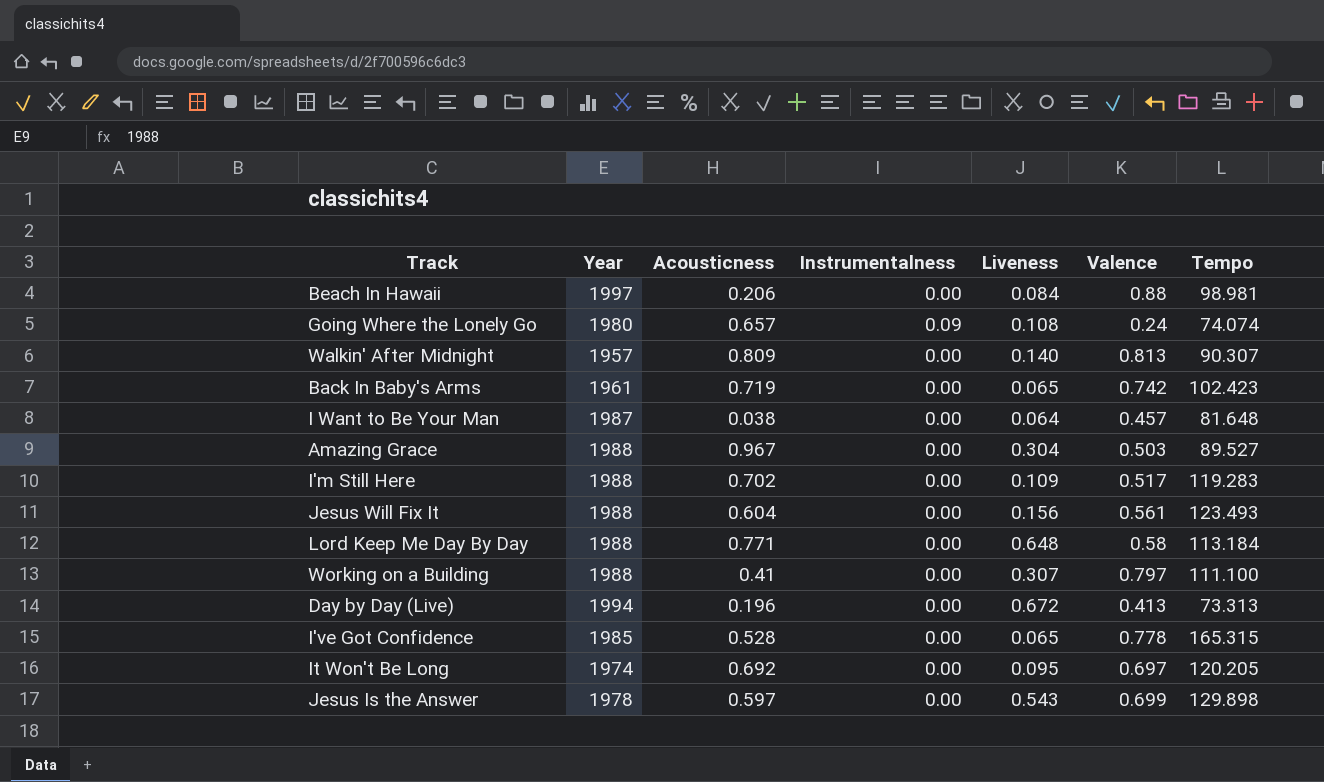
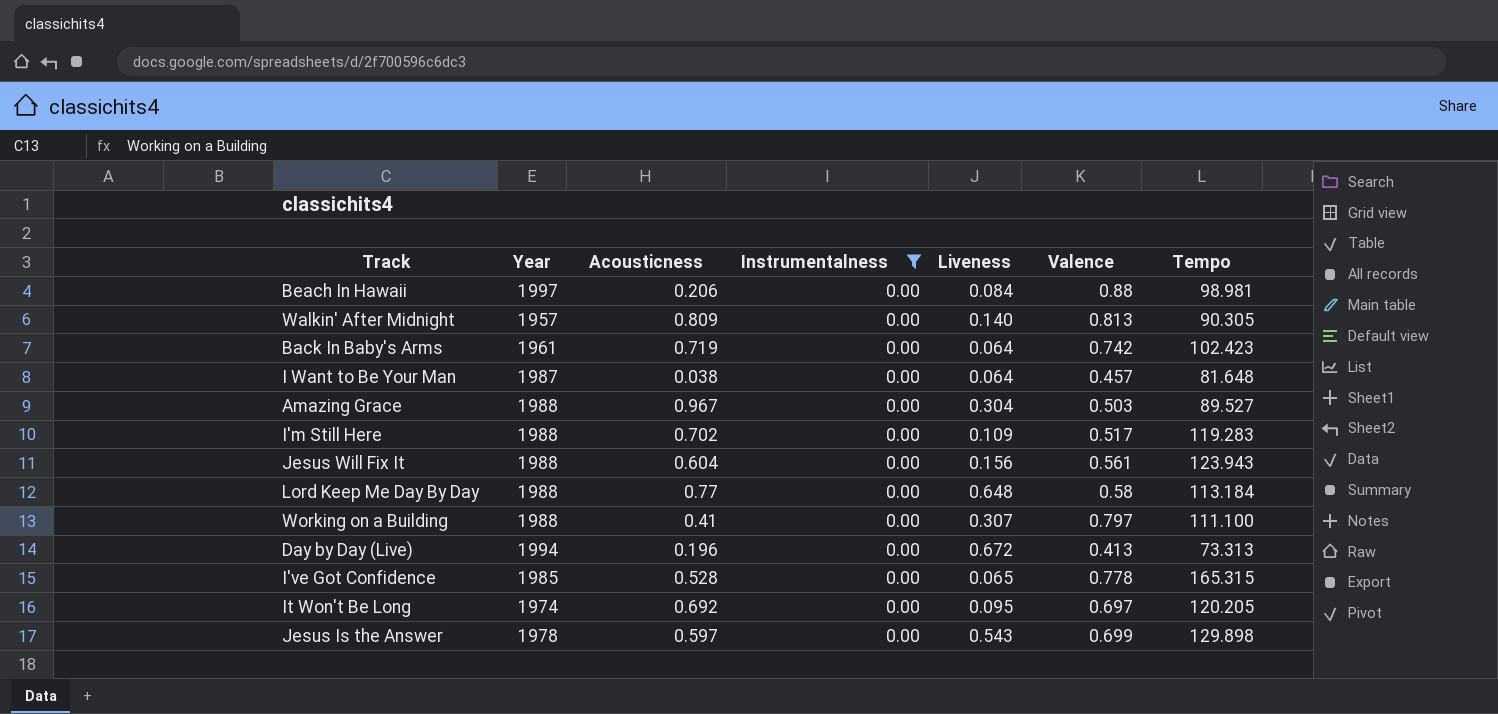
filter: none -> Instrumentalness = 0.00
Walkin' After Midnight | Tempo: 90.307 -> 90.305
Back In Baby's Arms | Liveness: 0.065 -> 0.064
Jesus Will Fix It | Tempo: 123.493 -> 123.943
Lord Keep Me Day By Day | Acousticness: 0.771 -> 0.77

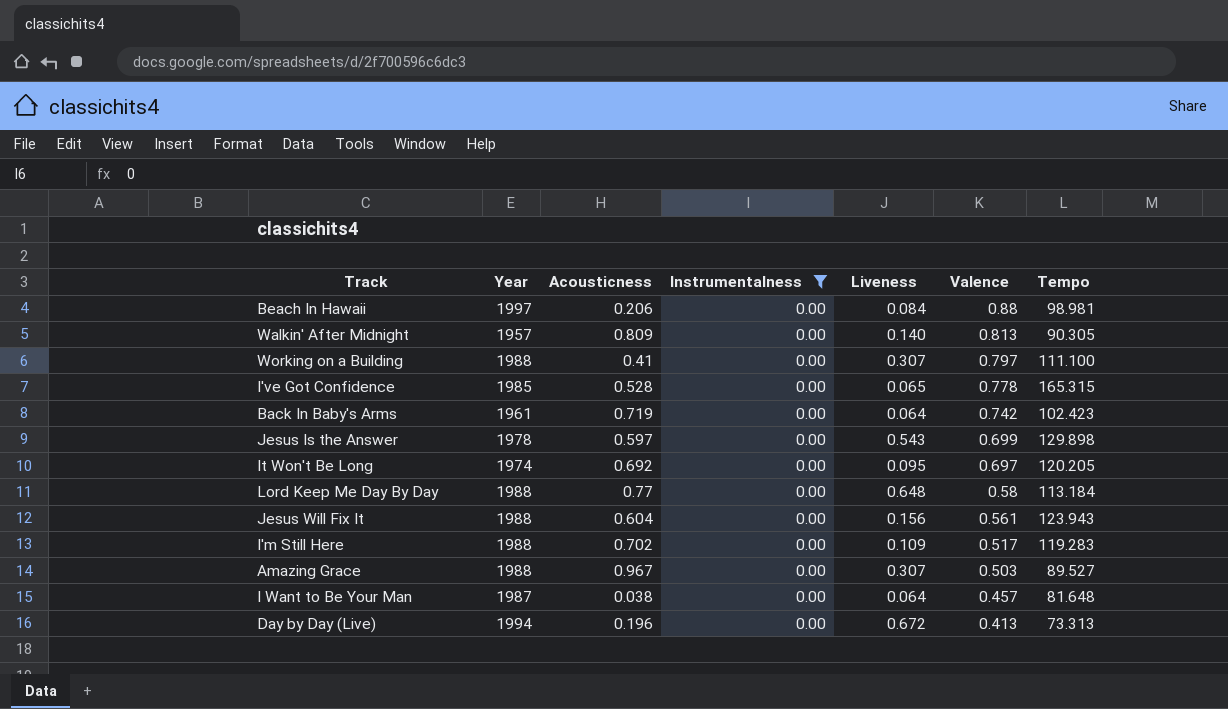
row order: none -> Valence descending
Amazing Grace | Liveness: 0.304 -> 0.307

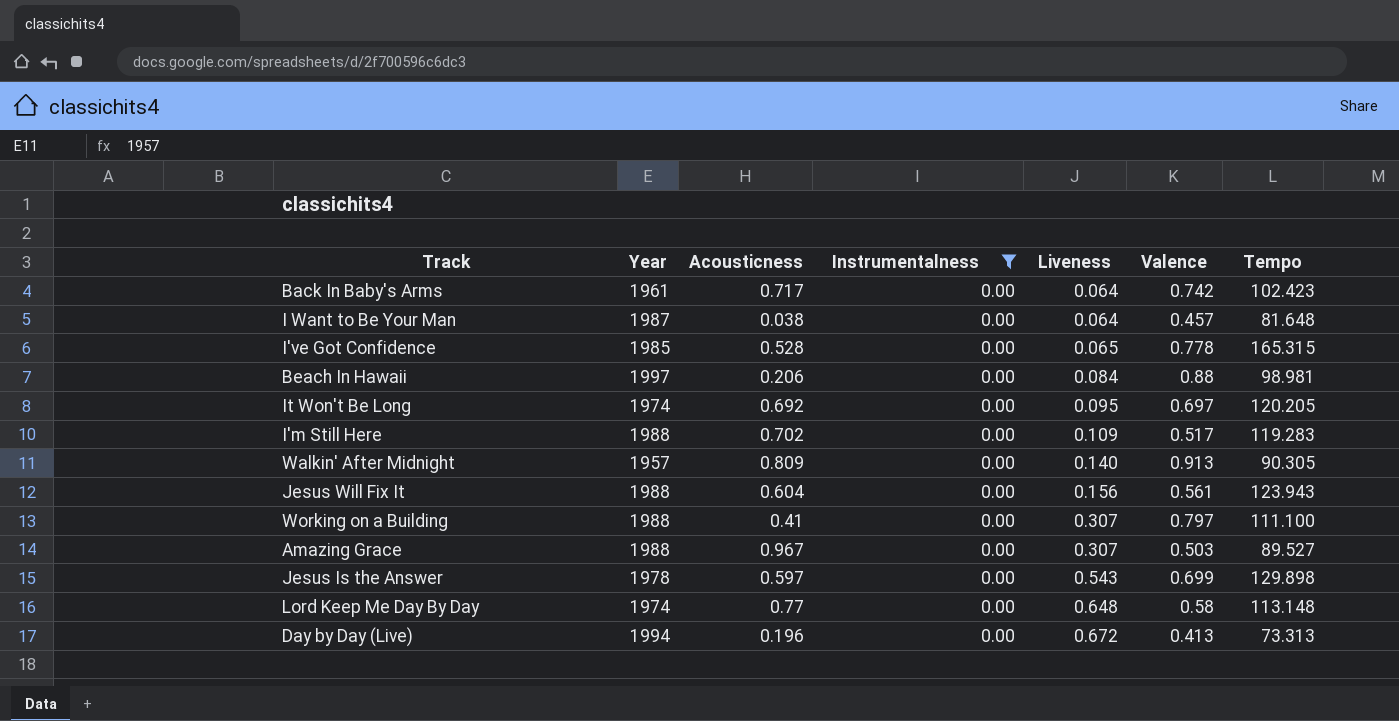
row order: Valence descending -> Liveness ascending
Back In Baby's Arms | Acousticness: 0.719 -> 0.717
Walkin' After Midnight | Valence: 0.813 -> 0.913
Lord Keep Me Day By Day | Year: 1988 -> 1974
Lord Keep Me Day By Day | Tempo: 113.184 -> 113.148

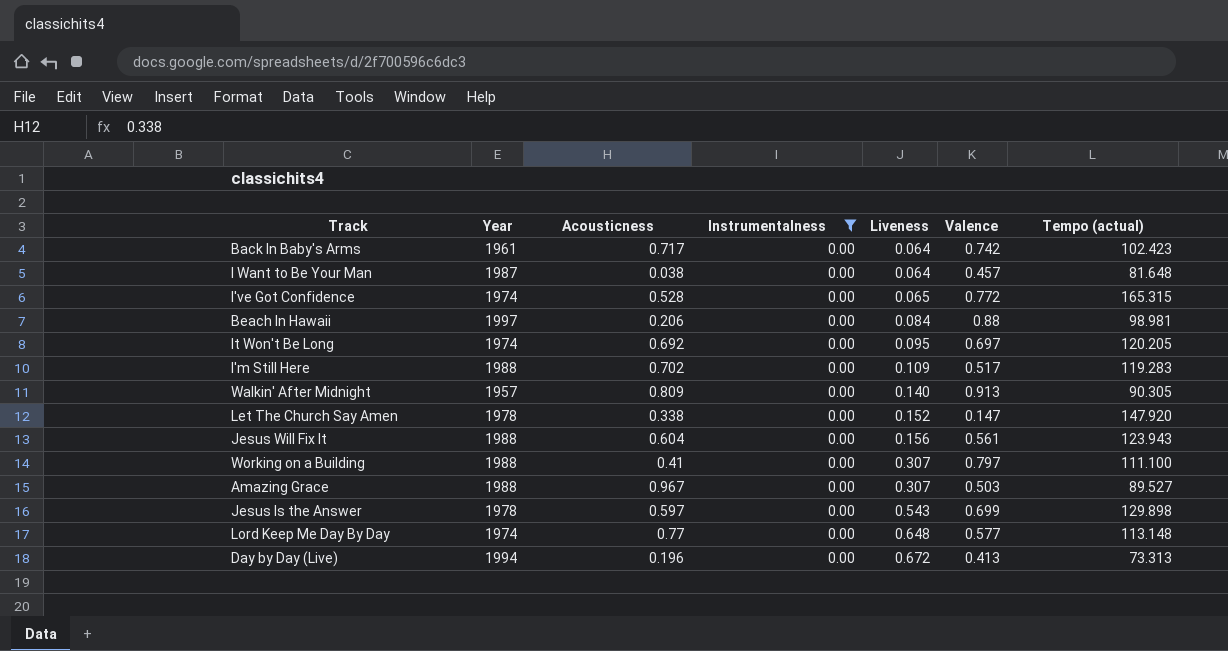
column name: Tempo -> Tempo (actual)
I've Got Confidence | Year: 1985 -> 1974
I've Got Confidence | Valence: 0.778 -> 0.772
row Let The Church Say Amen: none -> 1978 | 0.338 | 0.00 | 0.152 | 0.147 | 147.920
Lord Keep Me Day By Day | Valence: 0.58 -> 0.577

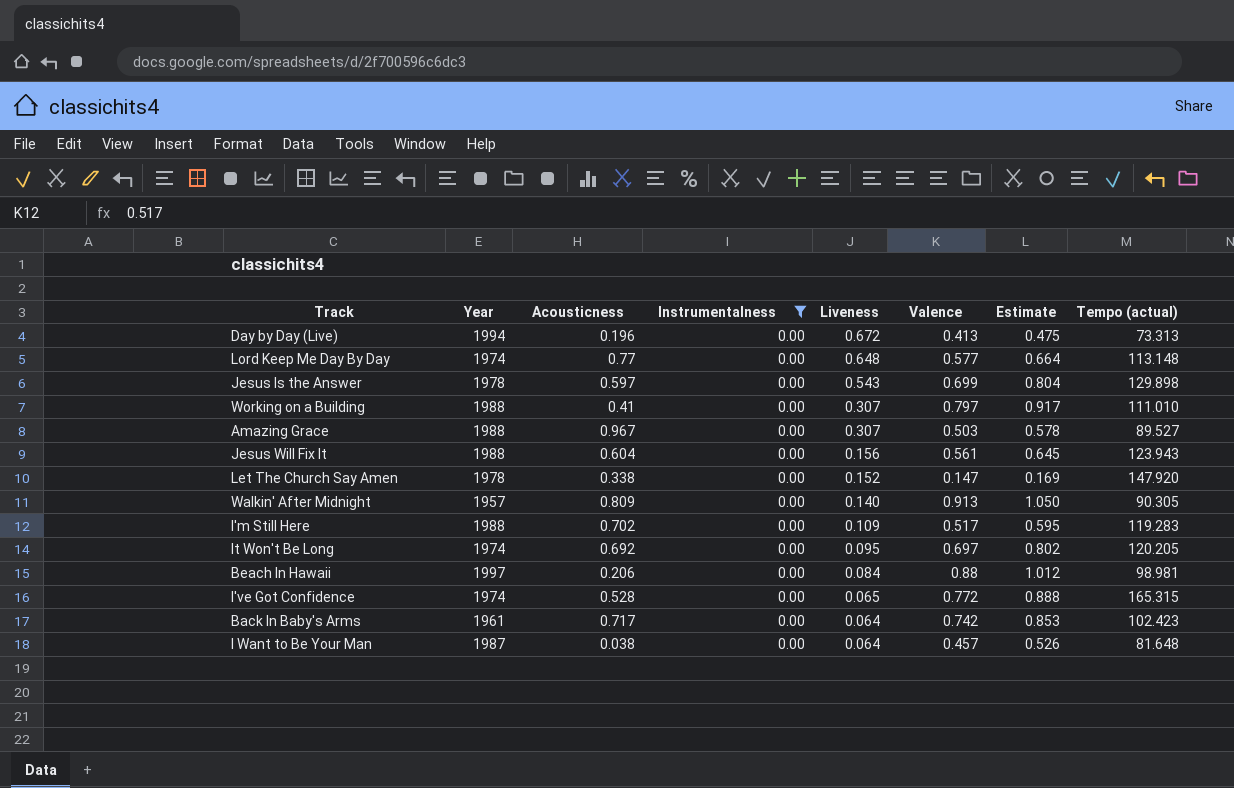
row order: Liveness ascending -> Liveness descending
column Estimate | formula: none -> [Valence] * 1.15
Working on a Building | Tempo (actual): 111.100 -> 111.010

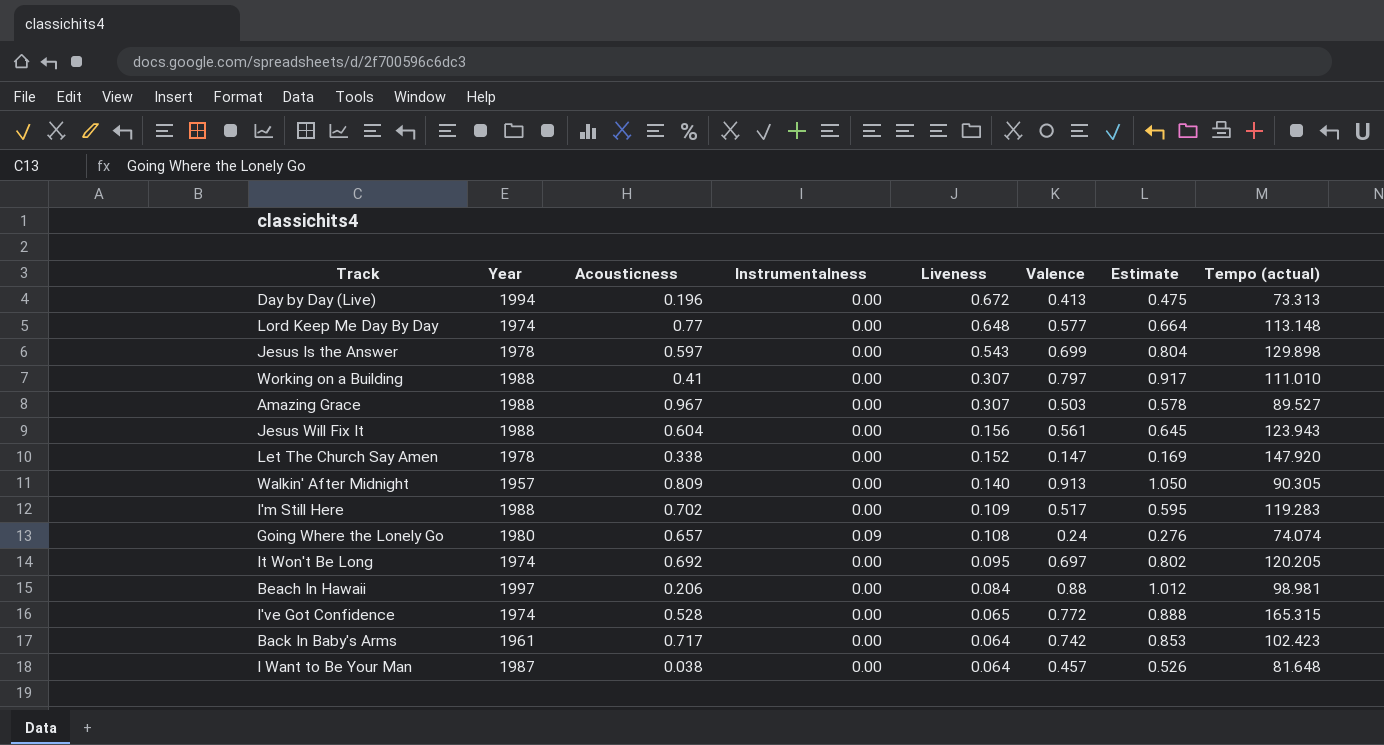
filter: Instrumentalness = 0.00 -> none

